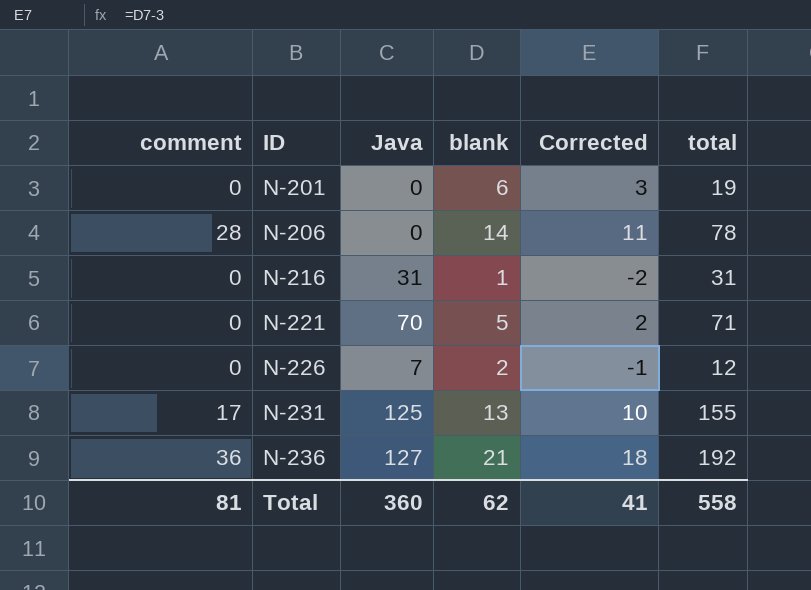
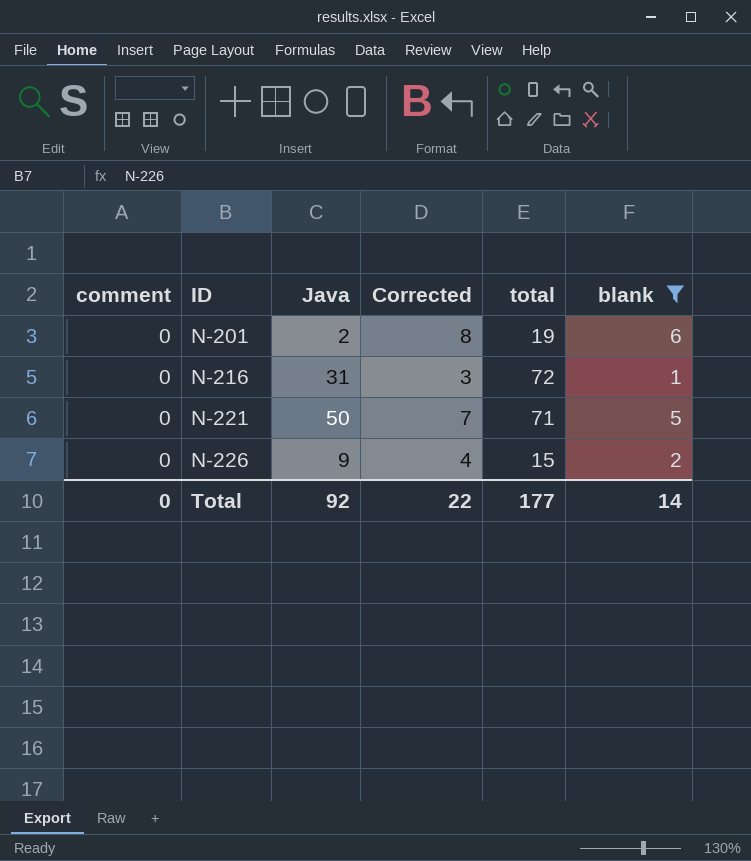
filter: none -> blank <= 6
column Corrected | formula: [blank] - 3 -> [blank] + 2
column blank | position: 4 -> 6
N-201 | Java: 0 -> 2
N-216 | total: 31 -> 72
N-221 | Java: 70 -> 50
N-226 | Java: 7 -> 9
N-226 | total: 12 -> 15
Total | comment: 81 -> 0
Total | Java: 360 -> 92
Total | Corrected: 41 -> 22
Total | total: 558 -> 177
Total | blank: 62 -> 14

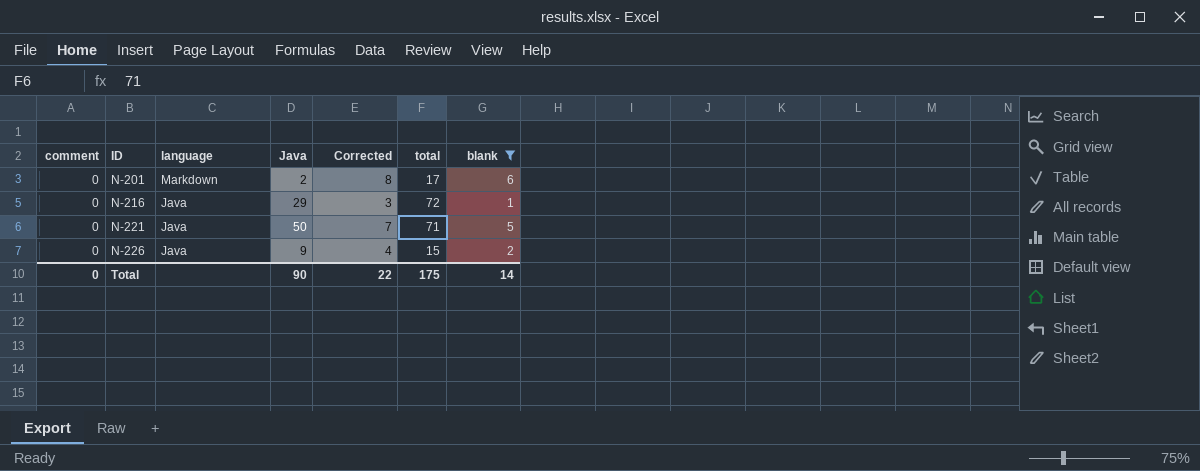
column language | position: none -> 3
N-201 | total: 19 -> 17
N-216 | Java: 31 -> 29
Total | Java: 92 -> 90
Total | total: 177 -> 175

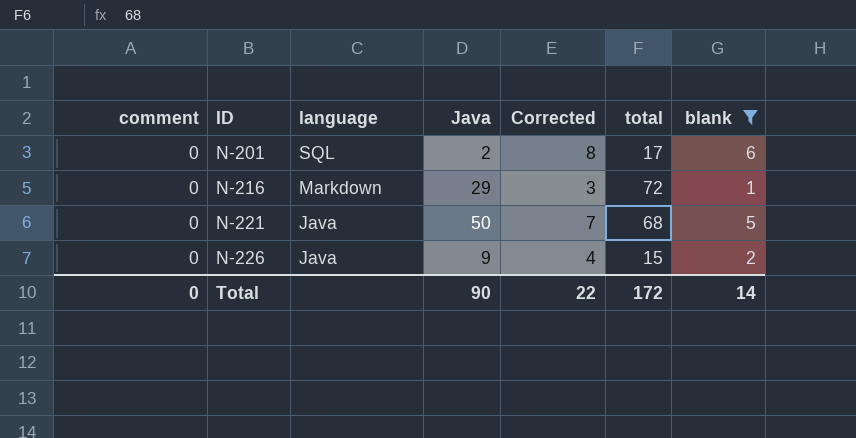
N-201 | language: Markdown -> SQL
N-216 | language: Java -> Markdown
N-221 | total: 71 -> 68
Total | total: 175 -> 172

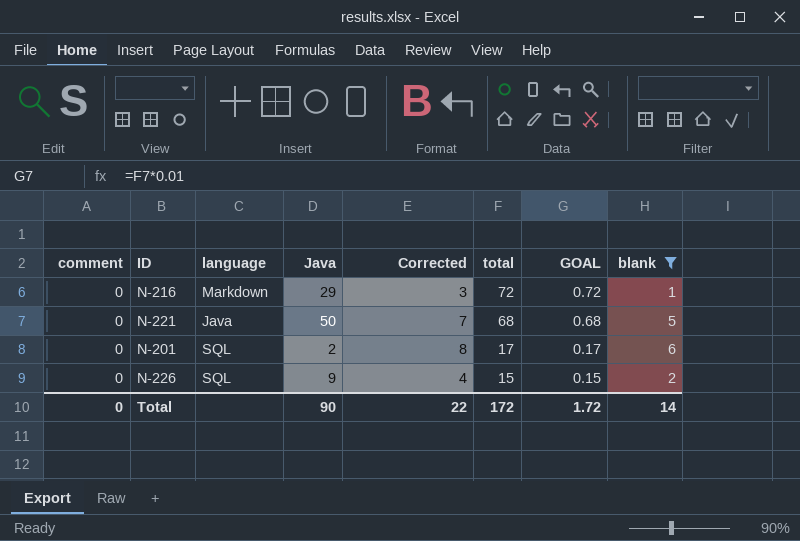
row order: ID ascending -> total descending
column GOAL | formula: none -> [total] * 0.01
N-226 | language: Java -> SQL

